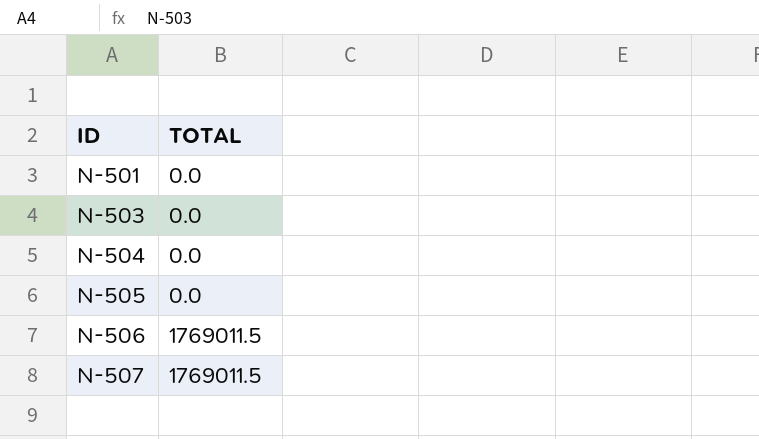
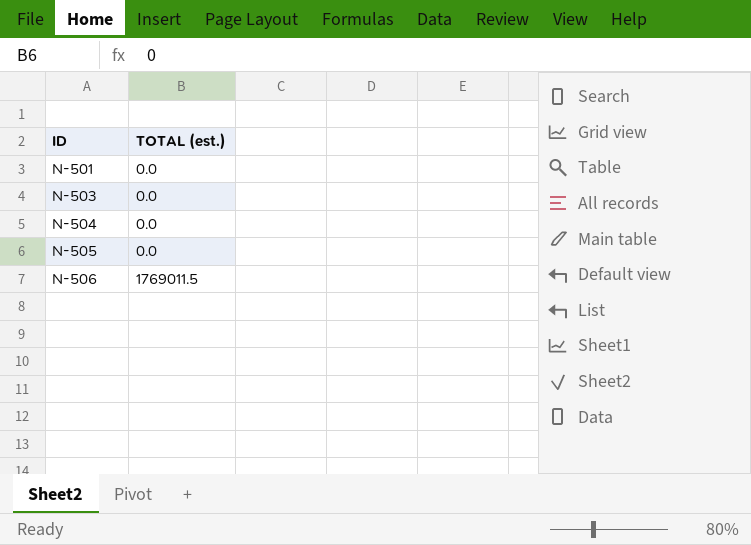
column name: TOTAL -> TOTAL (est.)
row N-507: 1769011.5 -> none

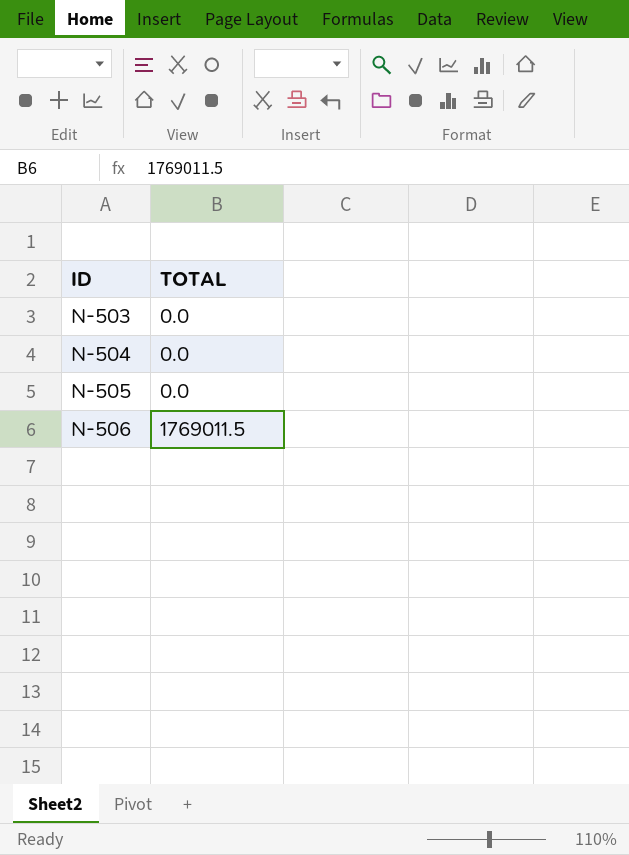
column name: TOTAL (est.) -> TOTAL
row N-501: 0.0 -> none

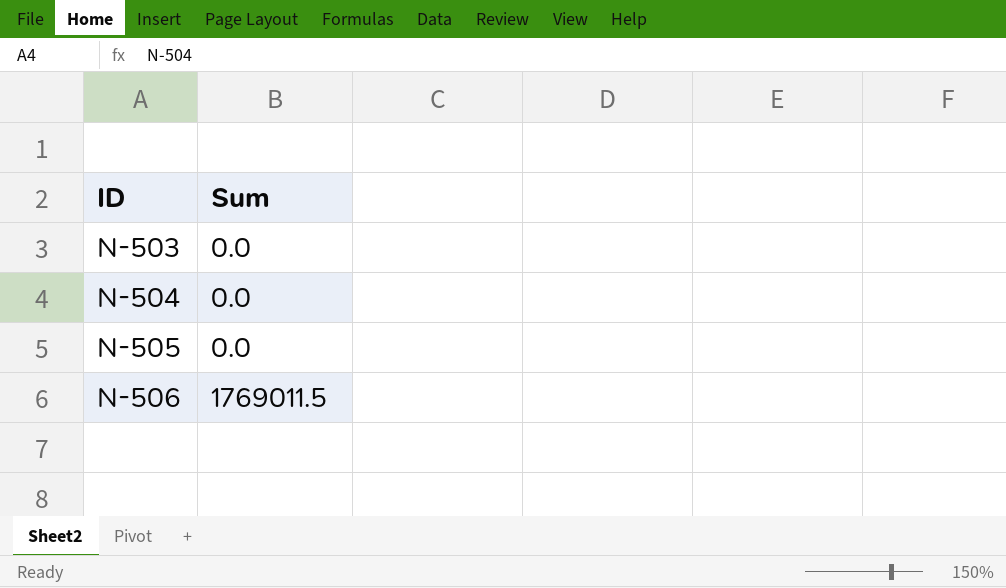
column name: TOTAL -> Sum

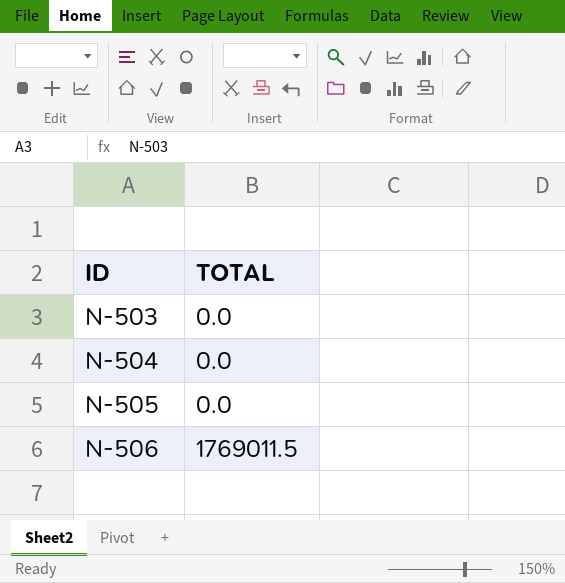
column name: Sum -> TOTAL

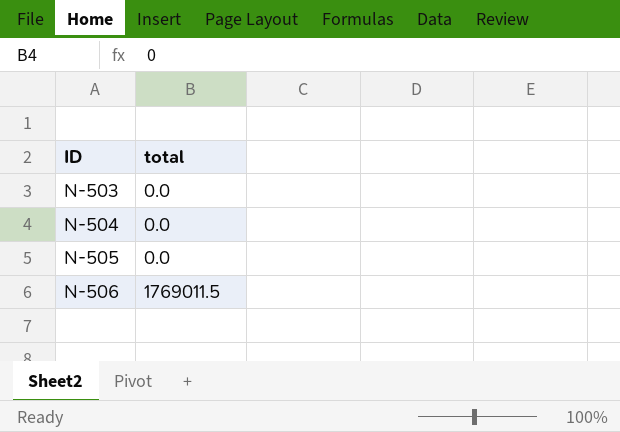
column name: TOTAL -> total

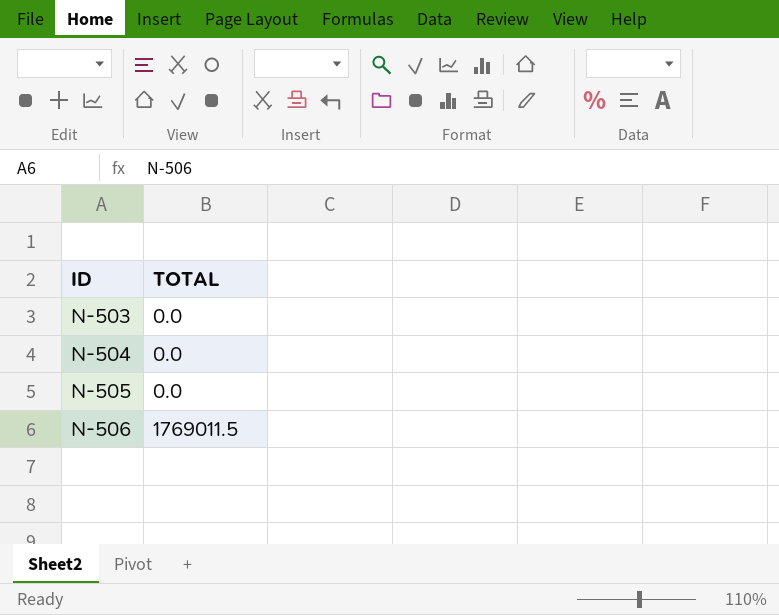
column name: total -> TOTAL

